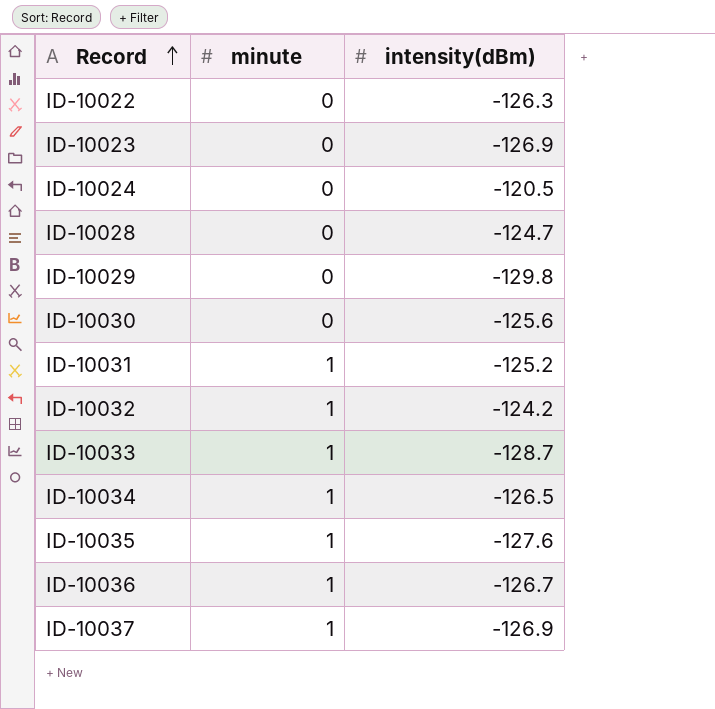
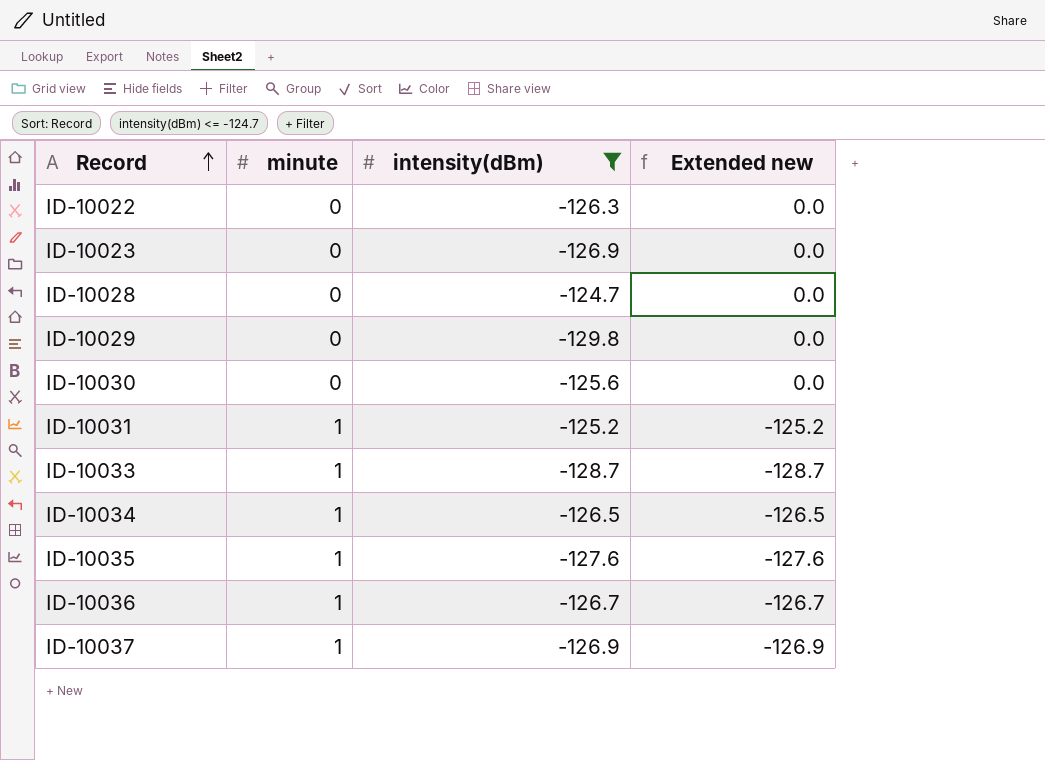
filter: none -> intensity(dBm) <= -124.7
column Extended new | formula: none -> [minute] * [intensity(dBm)]

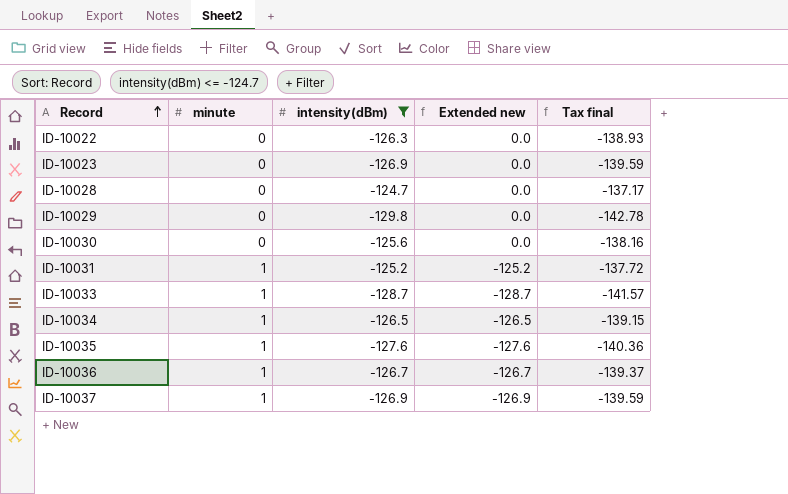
column Tax final | formula: none -> [intensity(dBm)] * 1.1

